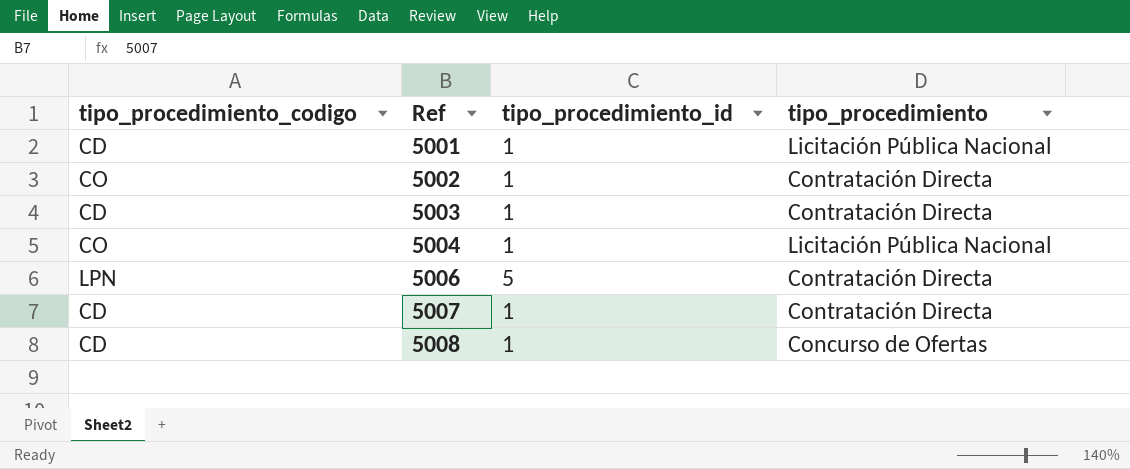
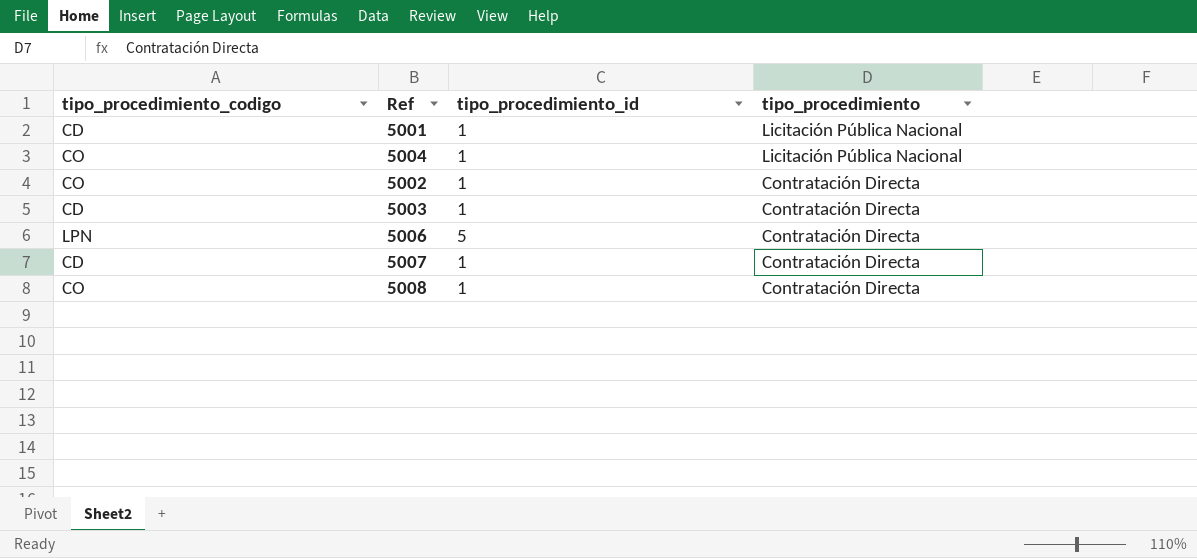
row order: Ref ascending -> tipo_procedimiento descending
5008 | tipo_procedimiento_codigo: CD -> CO
5008 | tipo_procedimiento: Concurso de Ofertas -> Contratación Directa

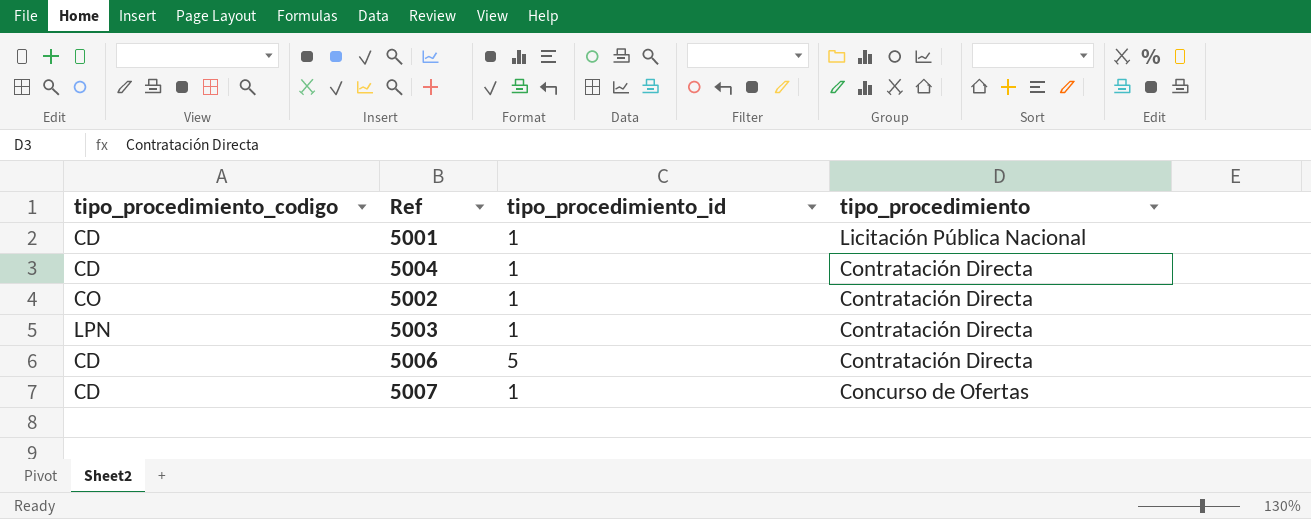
row 5008: CO | 1 | Contratación Directa -> none
5004 | tipo_procedimiento_codigo: CO -> CD
5004 | tipo_procedimiento: Licitación Pública Nacional -> Contratación Directa
5003 | tipo_procedimiento_codigo: CD -> LPN
5006 | tipo_procedimiento_codigo: LPN -> CD
5007 | tipo_procedimiento: Contratación Directa -> Concurso de Ofertas

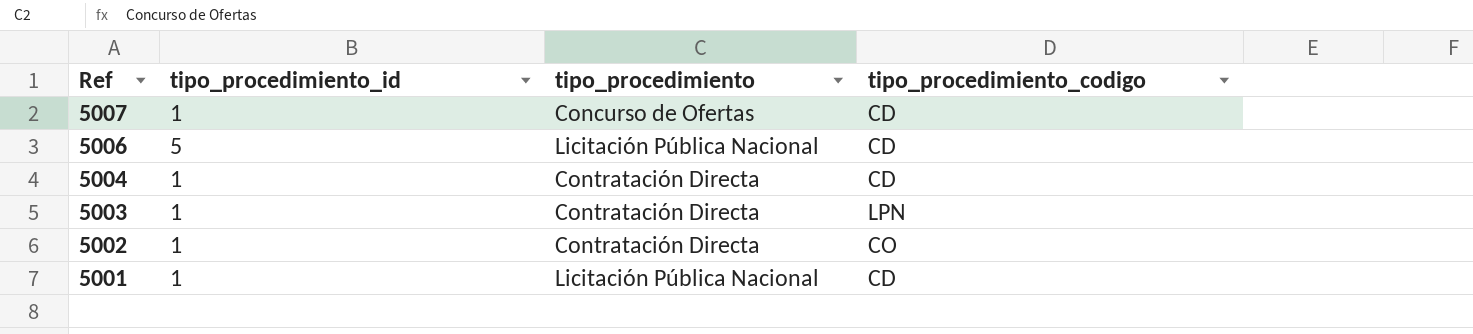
row order: tipo_procedimiento descending -> Ref descending
column tipo_procedimiento_codigo | position: 1 -> 4
5006 | tipo_procedimiento: Contratación Directa -> Licitación Pública Nacional

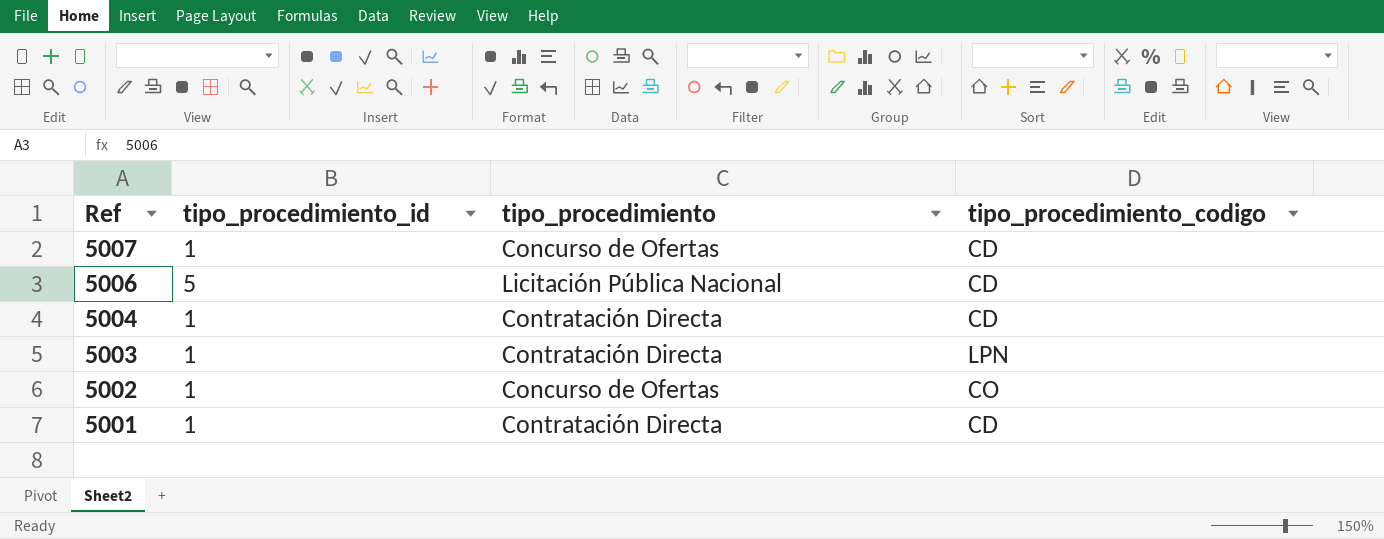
5002 | tipo_procedimiento: Contratación Directa -> Concurso de Ofertas
5001 | tipo_procedimiento: Licitación Pública Nacional -> Contratación Directa

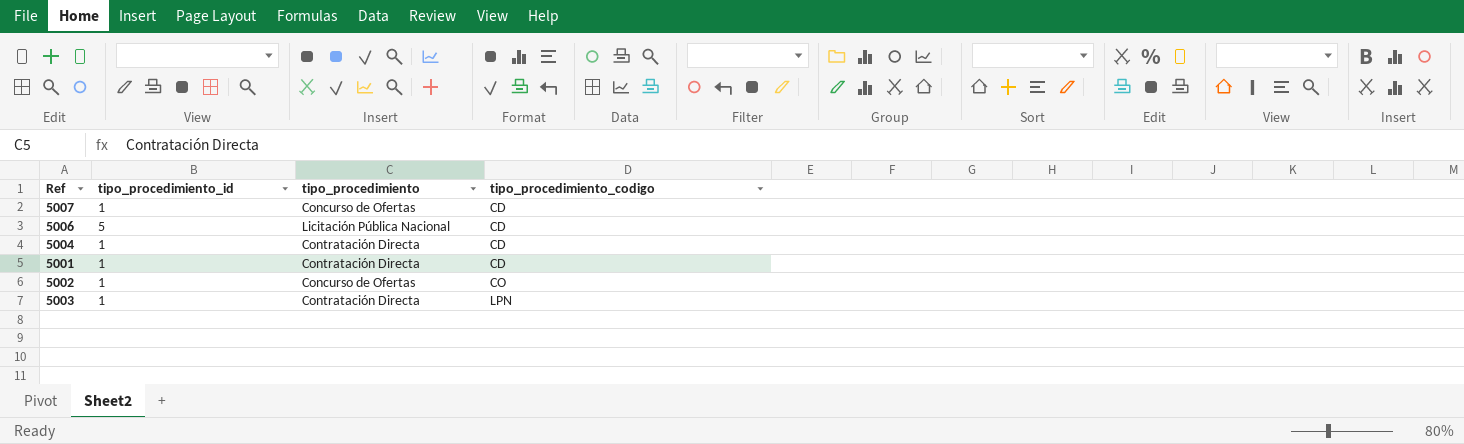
row order: Ref descending -> tipo_procedimiento_codigo ascending

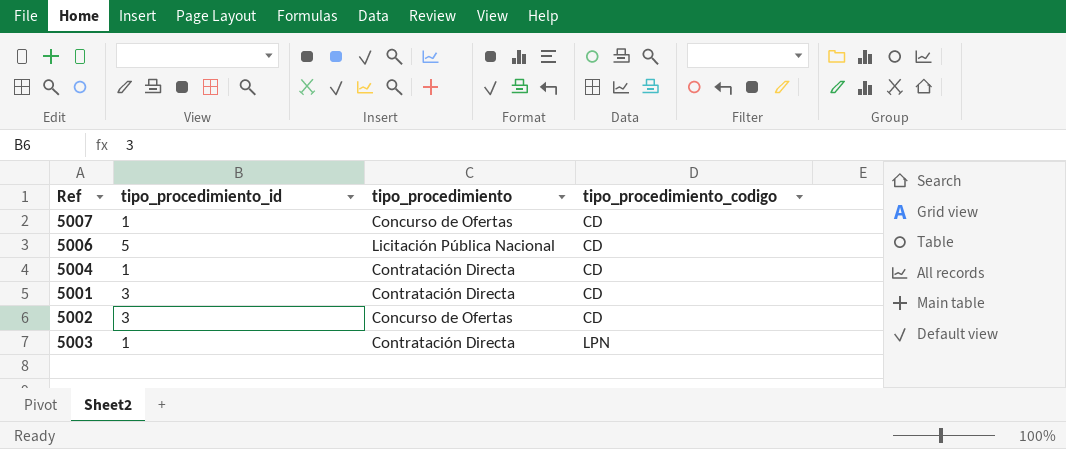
5001 | tipo_procedimiento_id: 1 -> 3
5002 | tipo_procedimiento_id: 1 -> 3
5002 | tipo_procedimiento_codigo: CO -> CD

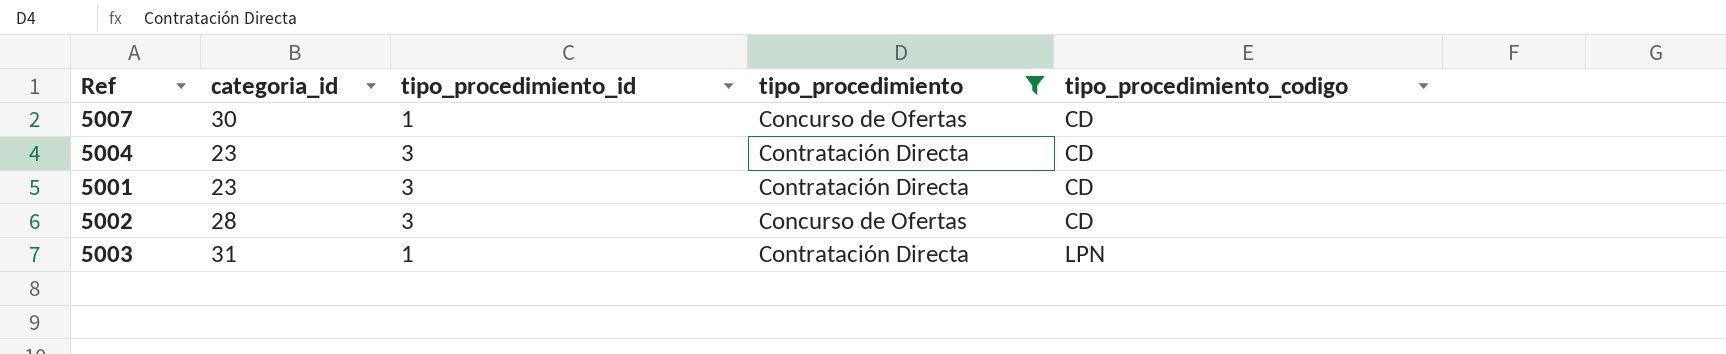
filter: none -> tipo_procedimiento != Licitación Pública Nacional
column categoria_id | position: none -> 2
5004 | tipo_procedimiento_id: 1 -> 3

